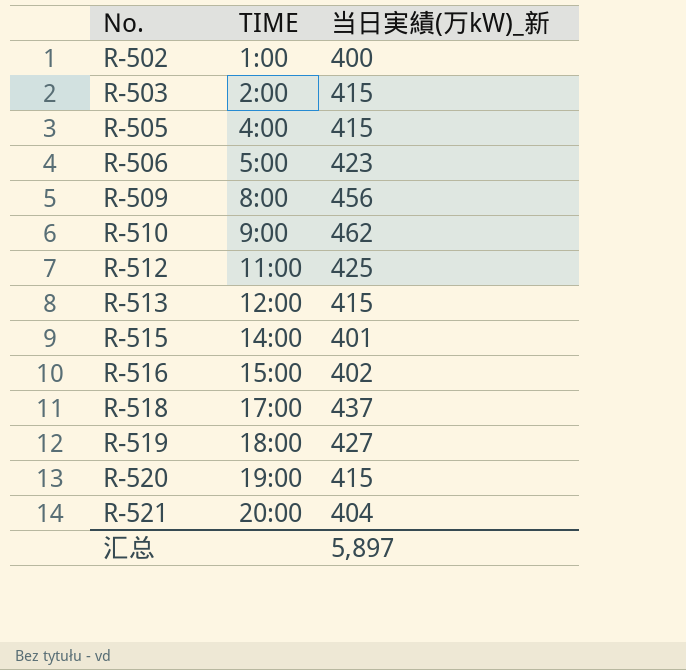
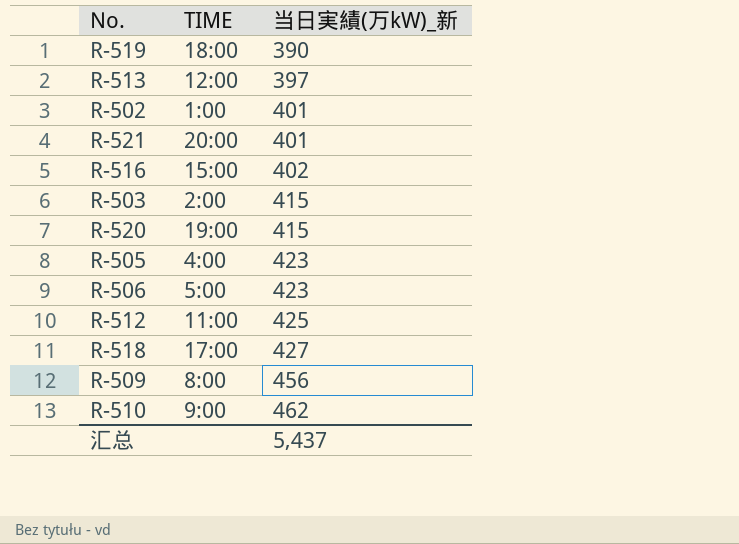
row order: No. ascending -> 当日実績(万kW)_新 ascending
row R-515: 14:00 | 401 -> none
R-519 | 当日実績(万kW)_新: 427 -> 390
R-513 | 当日実績(万kW)_新: 415 -> 397
R-502 | 当日実績(万kW)_新: 400 -> 401
R-521 | 当日実績(万kW)_新: 404 -> 401
R-505 | 当日実績(万kW)_新: 415 -> 423
R-518 | 当日実績(万kW)_新: 437 -> 427
汇总 | 当日実績(万kW)_新: 5,897 -> 5,437

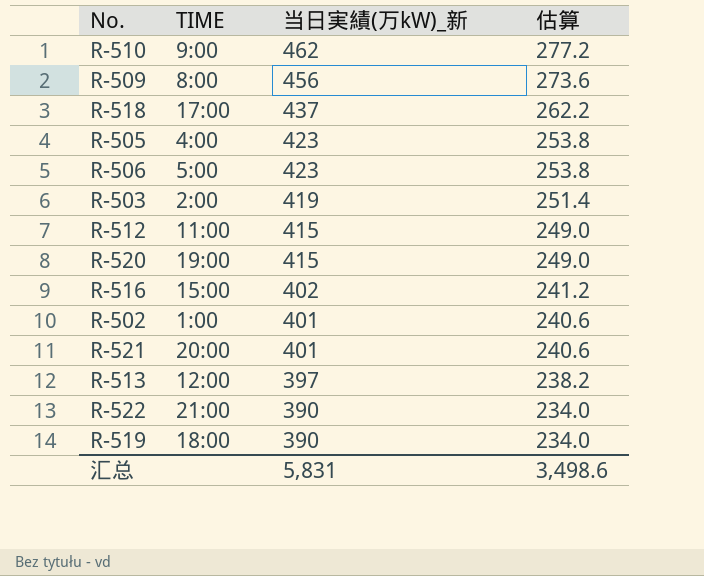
row order: 当日実績(万kW)_新 ascending -> 当日実績(万kW)_新 descending
column 估算 | formula: none -> [当日実績(万kW)_新] * 0.6
R-518 | 当日実績(万kW)_新: 427 -> 437
R-503 | 当日実績(万kW)_新: 415 -> 419
R-512 | 当日実績(万kW)_新: 425 -> 415
row R-522: none -> 21:00 | 390 | 234.0
汇总 | 当日実績(万kW)_新: 5,437 -> 5,831

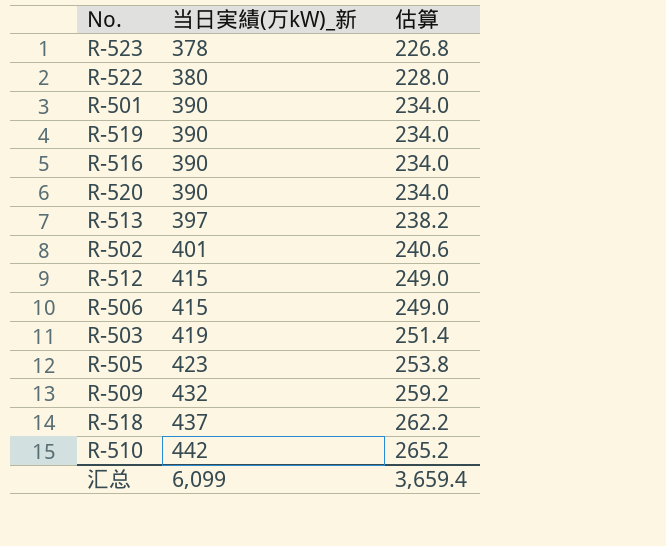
row order: 当日実績(万kW)_新 descending -> 当日実績(万kW)_新 ascending
column TIME | position: 2 -> none
row R-521: 20:00 | 401 | 240.6 -> none
row R-523: none -> 378 | 226.8
R-522 | 当日実績(万kW)_新: 390 -> 380
R-522 | 估算: 234.0 -> 228.0
row R-501: none -> 390 | 234.0
R-516 | 当日実績(万kW)_新: 402 -> 390
R-516 | 估算: 241.2 -> 234.0
R-520 | 当日実績(万kW)_新: 415 -> 390
R-520 | 估算: 249.0 -> 234.0
R-506 | 当日実績(万kW)_新: 423 -> 415
R-506 | 估算: 253.8 -> 249.0
R-509 | 当日実績(万kW)_新: 456 -> 432
R-509 | 估算: 273.6 -> 259.2
R-510 | 当日実績(万kW)_新: 462 -> 442
R-510 | 估算: 277.2 -> 265.2
汇总 | 当日実績(万kW)_新: 5,831 -> 6,099
汇总 | 估算: 3,498.6 -> 3,659.4

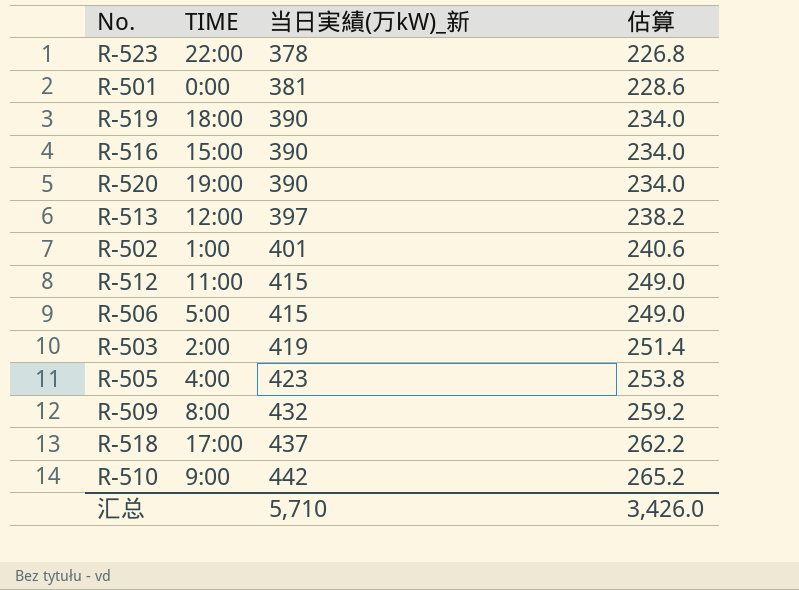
column TIME | position: none -> 2
row R-522: 380 | 228.0 -> none
R-501 | 当日実績(万kW)_新: 390 -> 381
R-501 | 估算: 234.0 -> 228.6
汇总 | 当日実績(万kW)_新: 6,099 -> 5,710
汇总 | 估算: 3,659.4 -> 3,426.0

